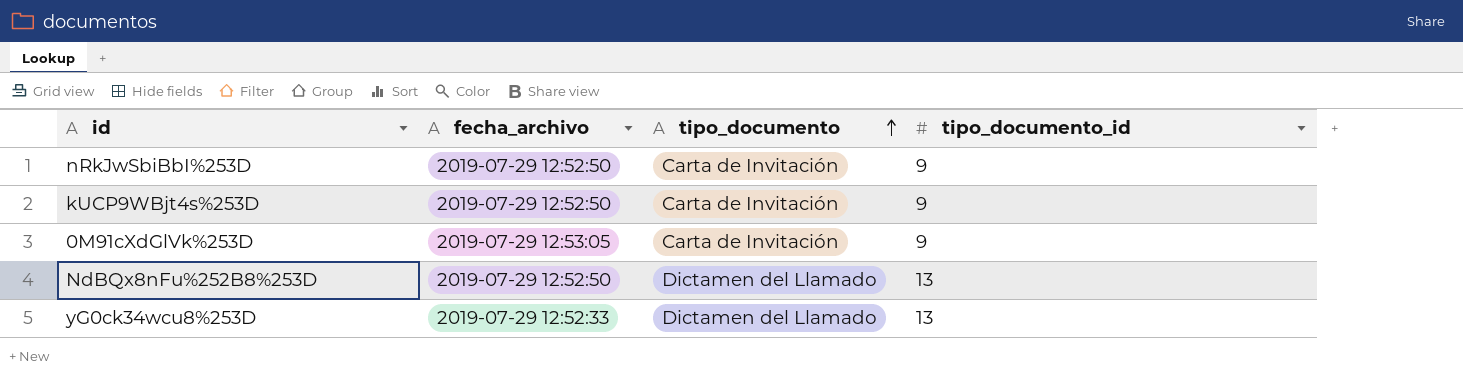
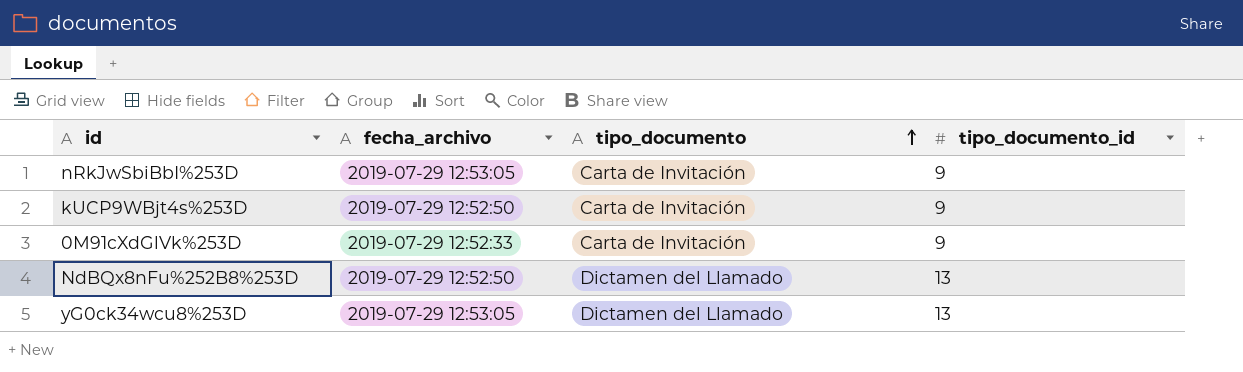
nRkJwSbiBbI%253D | fecha_archivo: 2019-07-29 12:52:50 -> 2019-07-29 12:53:05
0M91cXdGlVk%253D | fecha_archivo: 2019-07-29 12:53:05 -> 2019-07-29 12:52:33
yG0ck34wcu8%253D | fecha_archivo: 2019-07-29 12:52:33 -> 2019-07-29 12:53:05

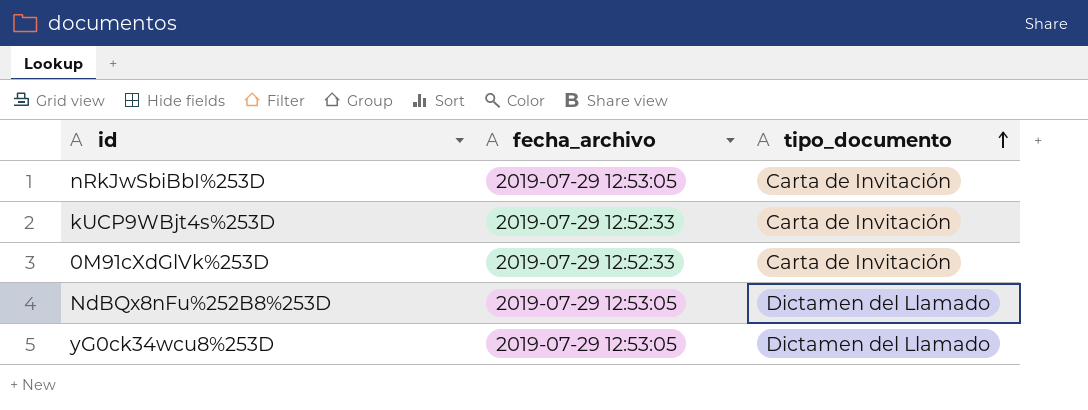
column tipo_documento_id | position: 4 -> none
kUCP9WBjt4s%253D | fecha_archivo: 2019-07-29 12:52:50 -> 2019-07-29 12:52:33
NdBQx8nFu%252B8%253D | fecha_archivo: 2019-07-29 12:52:50 -> 2019-07-29 12:53:05

